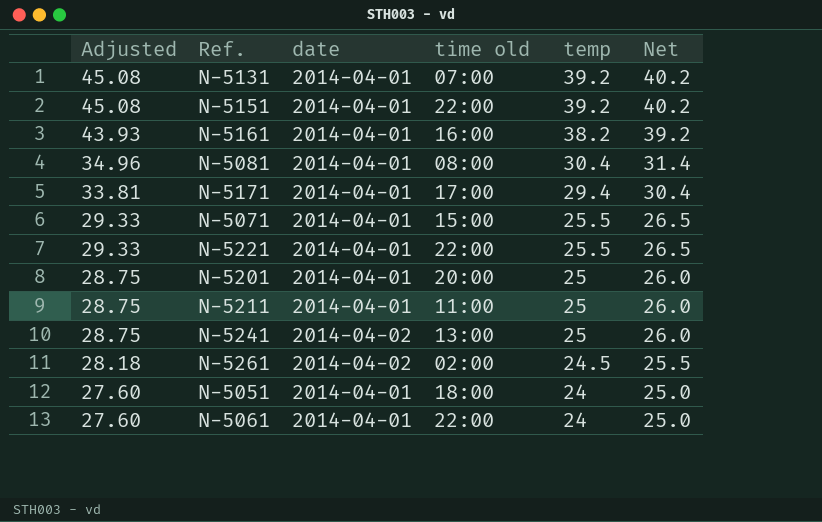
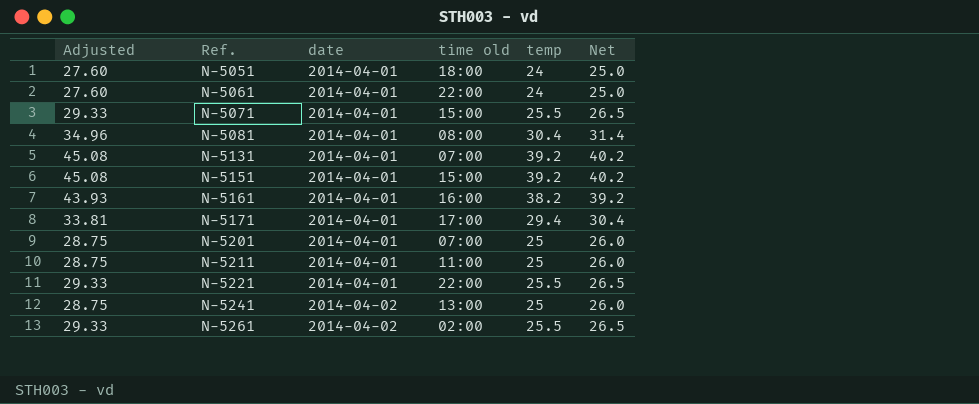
row order: Adjusted descending -> Ref. ascending
N-5151 | time old: 22:00 -> 15:00
N-5201 | time old: 20:00 -> 07:00
N-5261 | Adjusted: 28.18 -> 29.33
N-5261 | temp: 24.5 -> 25.5
N-5261 | Net: 25.5 -> 26.5

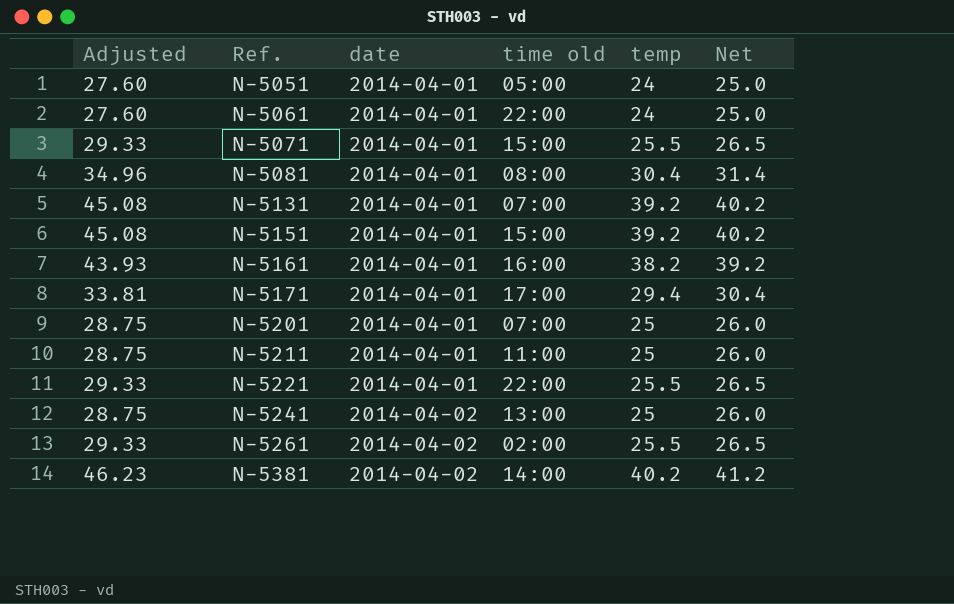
N-5051 | time old: 18:00 -> 05:00
row N-5381: none -> 46.23 | 2014-04-02 | 14:00 | 40.2 | 41.2

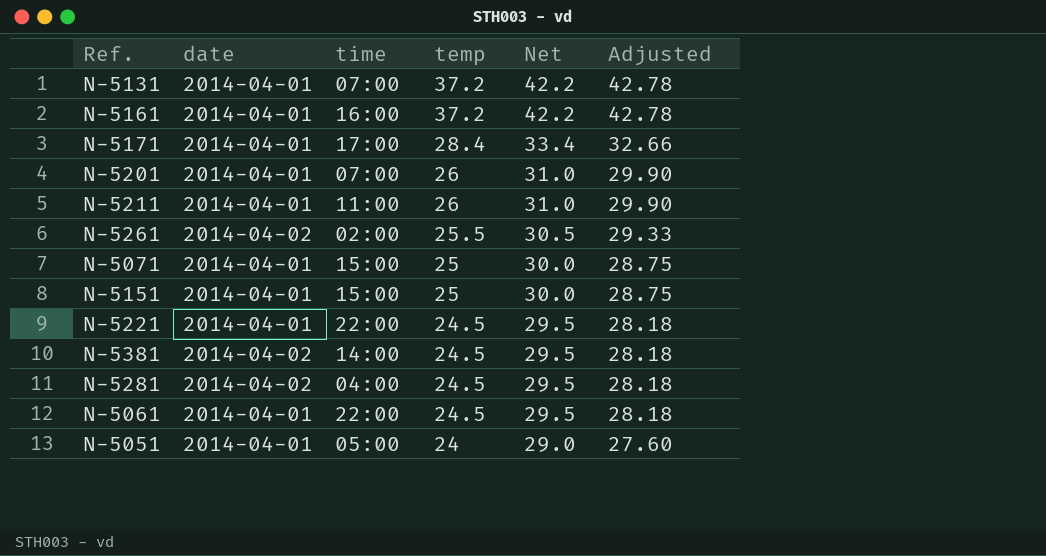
row order: Ref. ascending -> temp descending
column name: time old -> time
column Net | formula: [temp] + 1 -> [temp] + 5
column Adjusted | position: 1 -> 6
row N-5081: 34.96 | 2014-04-01 | 08:00 | 30.4 | 31.4 -> none
row N-5241: 28.75 | 2014-04-02 | 13:00 | 25 | 26.0 -> none
N-5131 | temp: 39.2 -> 37.2
N-5131 | Adjusted: 45.08 -> 42.78
N-5161 | temp: 38.2 -> 37.2
N-5161 | Adjusted: 43.93 -> 42.78
N-5171 | temp: 29.4 -> 28.4
N-5171 | Adjusted: 33.81 -> 32.66
N-5201 | temp: 25 -> 26
N-5201 | Adjusted: 28.75 -> 29.90
N-5211 | temp: 25 -> 26
N-5211 | Adjusted: 28.75 -> 29.90
N-5071 | temp: 25.5 -> 25
N-5071 | Adjusted: 29.33 -> 28.75
N-5151 | temp: 39.2 -> 25
N-5151 | Adjusted: 45.08 -> 28.75
N-5221 | temp: 25.5 -> 24.5
N-5221 | Adjusted: 29.33 -> 28.18
N-5381 | temp: 40.2 -> 24.5
N-5381 | Adjusted: 46.23 -> 28.18
row N-5281: none -> 2014-04-02 | 04:00 | 24.5 | 29.5 | 28.18
N-5061 | temp: 24 -> 24.5
N-5061 | Adjusted: 27.60 -> 28.18

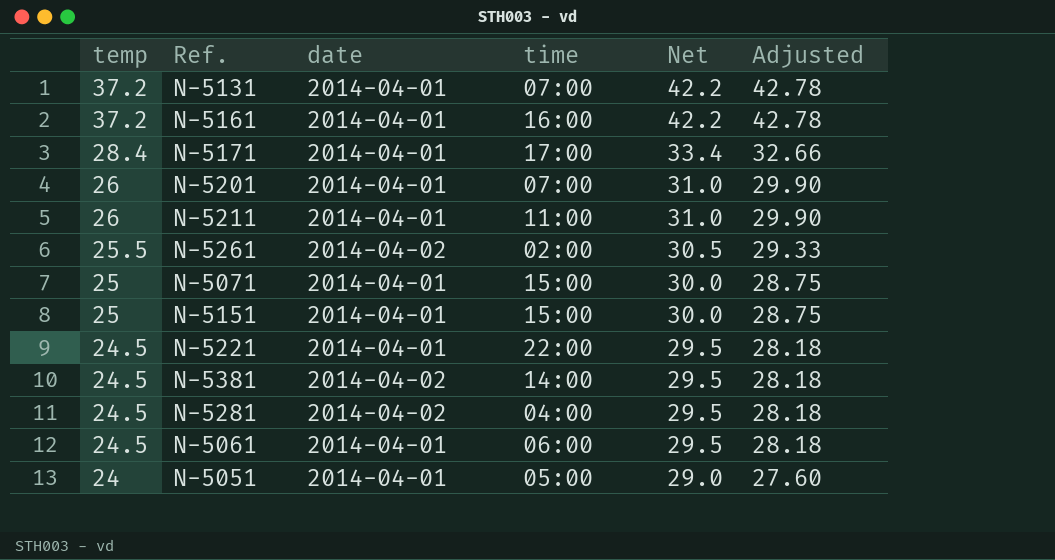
column temp | position: 4 -> 1
N-5061 | time: 22:00 -> 06:00

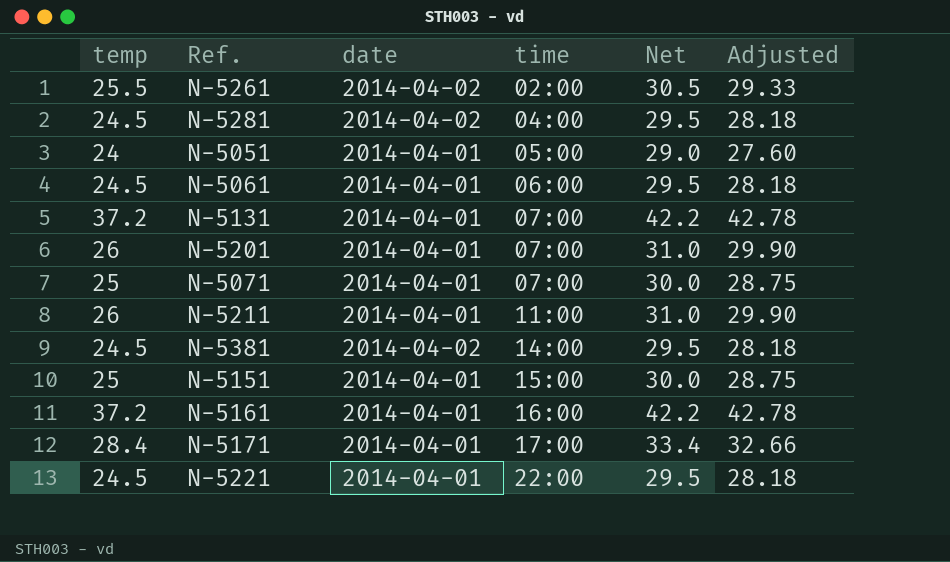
row order: temp descending -> time ascending
N-5071 | time: 15:00 -> 07:00

